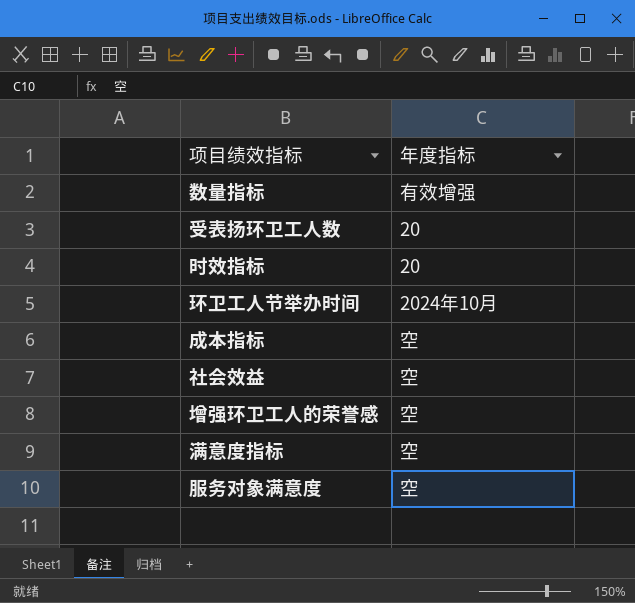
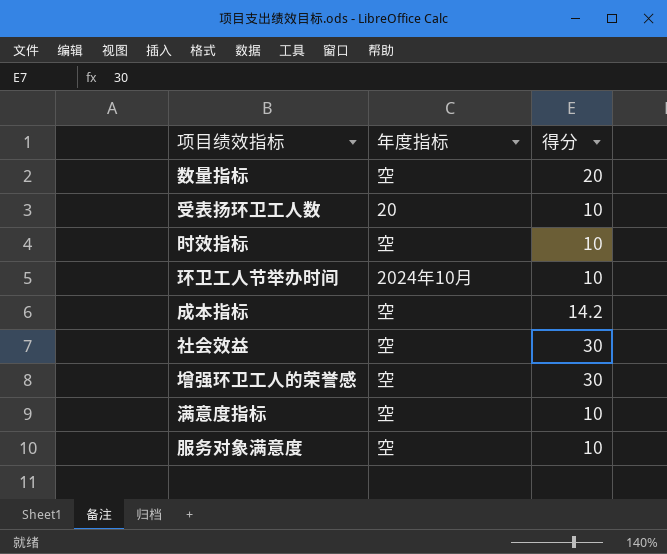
column 得分 | position: none -> 3
数量指标 | 年度指标: 有效增强 -> 空
时效指标 | 年度指标: 20 -> 空

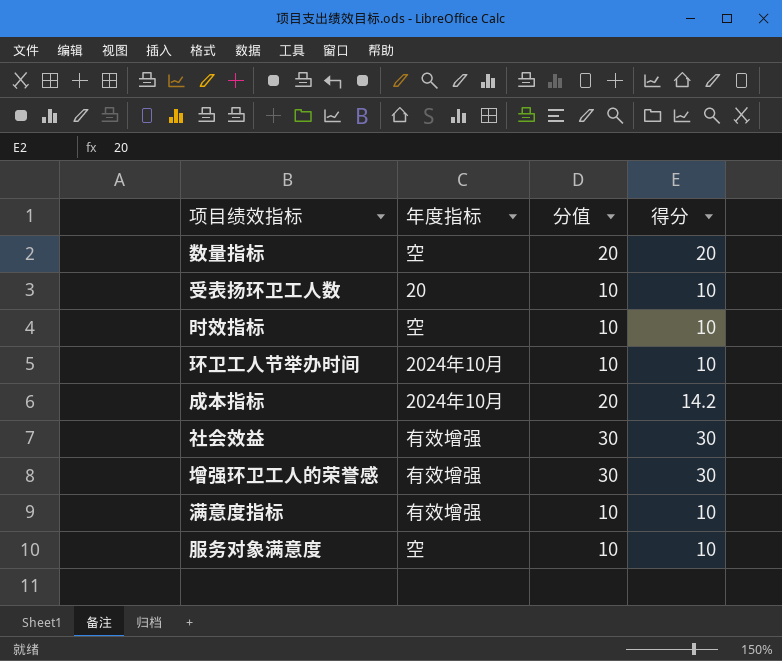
column 分值 | position: none -> 3
成本指标 | 年度指标: 空 -> 2024年10月
社会效益 | 年度指标: 空 -> 有效增强
增强环卫工人的荣誉感 | 年度指标: 空 -> 有效增强
满意度指标 | 年度指标: 空 -> 有效增强

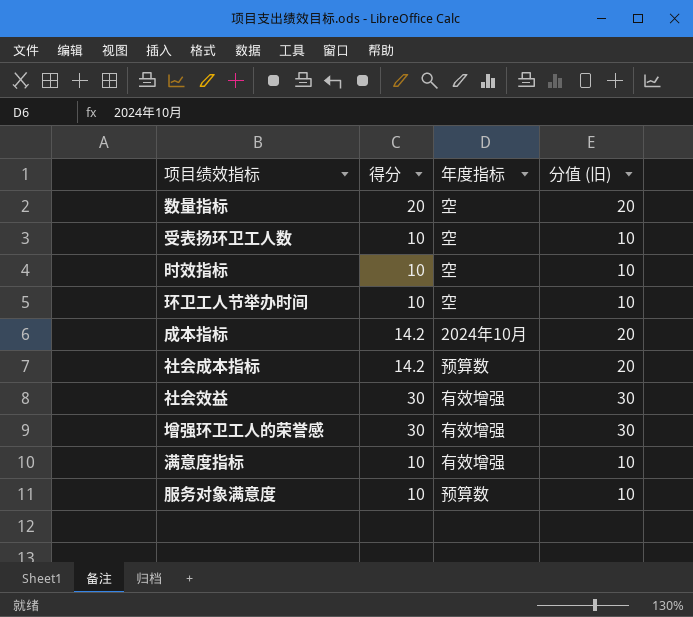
column 得分 | position: 4 -> 2
column name: 分值 -> 分值 (旧)
受表扬环卫工人数 | 年度指标: 20 -> 空
环卫工人节举办时间 | 年度指标: 2024年10月 -> 空
row 社会成本指标: none -> 14.2 | 预算数 | 20
服务对象满意度 | 年度指标: 空 -> 预算数

